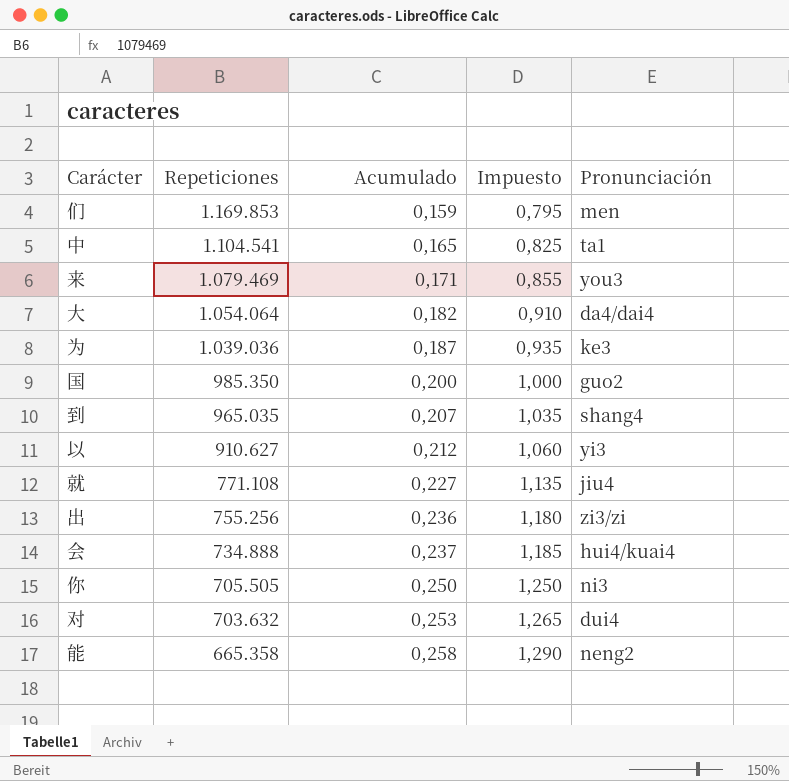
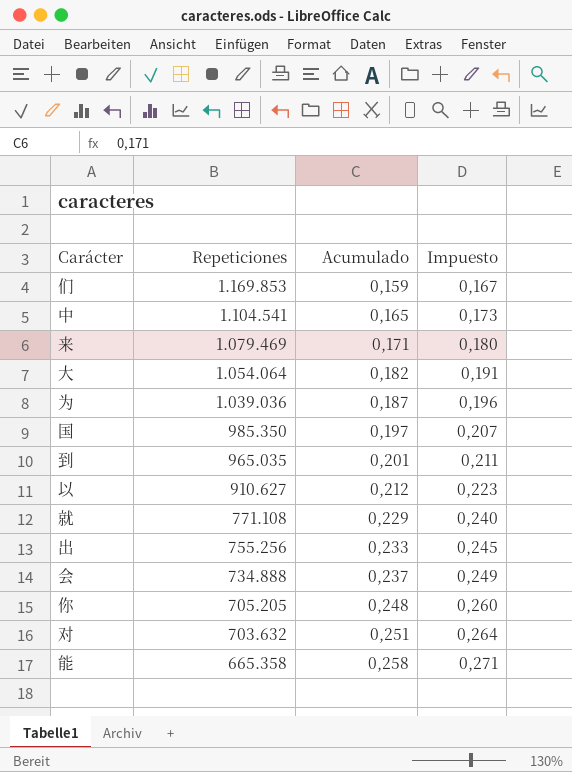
column Pronunciación | position: 5 -> none
column Impuesto | formula: [Acumulado] * 5 -> [Acumulado] * 1,05
国 | Acumulado: 0,200 -> 0,197
到 | Acumulado: 0,207 -> 0,201
就 | Acumulado: 0,227 -> 0,229
出 | Acumulado: 0,236 -> 0,233
你 | Repeticiones: 705.505 -> 705.205
你 | Acumulado: 0,250 -> 0,248
对 | Acumulado: 0,253 -> 0,251

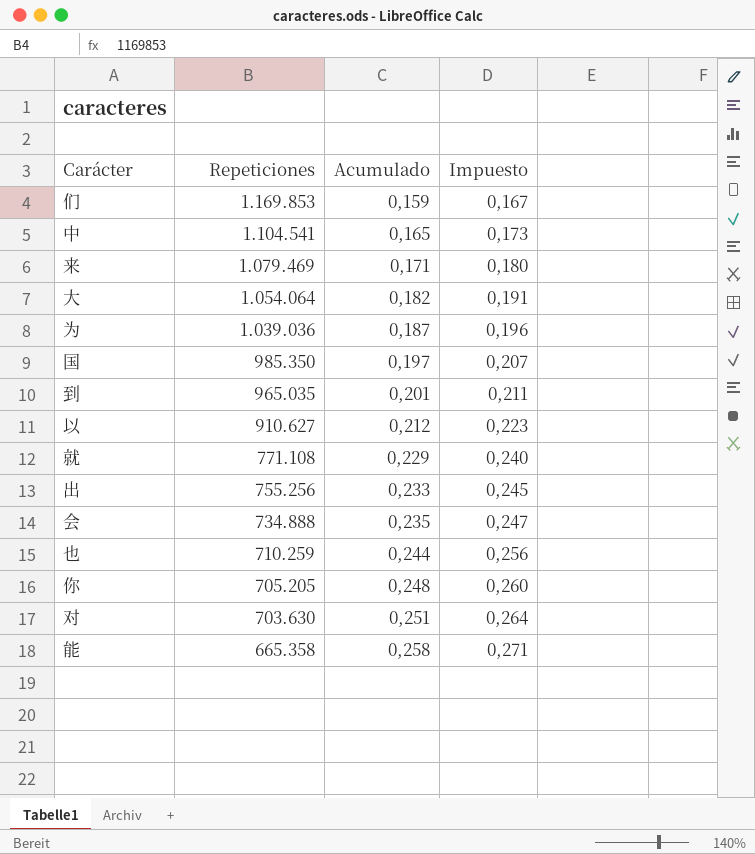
会 | Acumulado: 0,237 -> 0,235
会 | Impuesto: 0,249 -> 0,247
row 也: none -> 710.259 | 0,244 | 0,256
对 | Repeticiones: 703.632 -> 703.630

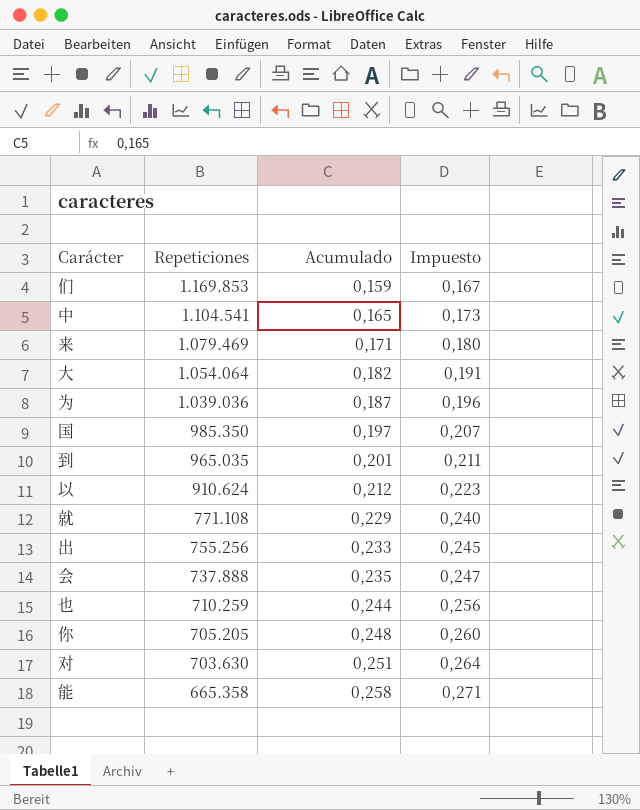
以 | Repeticiones: 910.627 -> 910.624
会 | Repeticiones: 734.888 -> 737.888

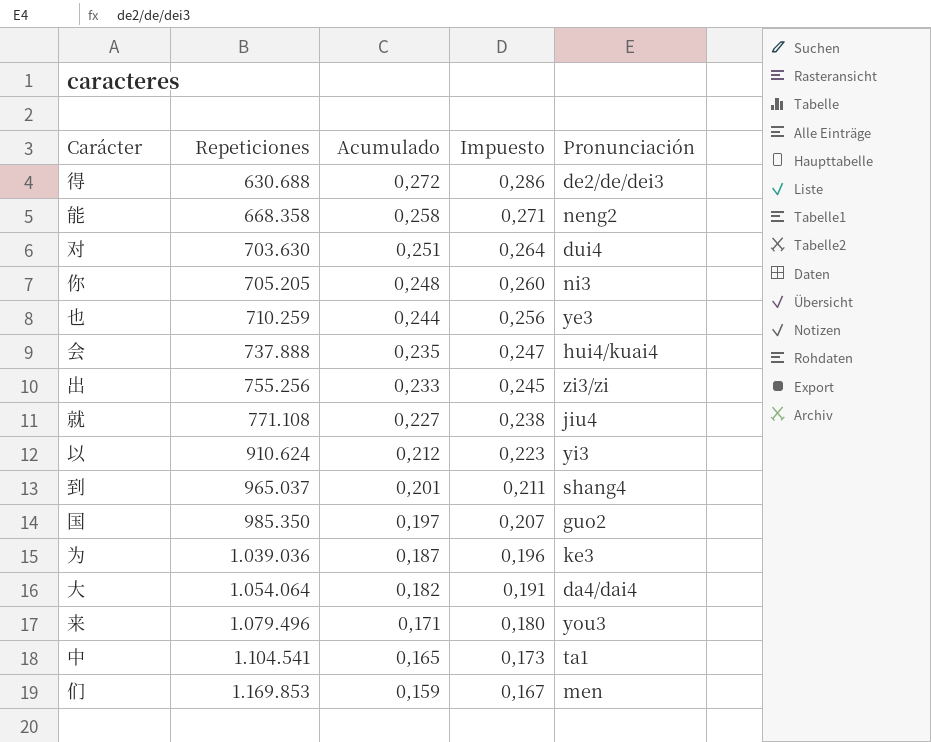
row order: Repeticiones descending -> Repeticiones ascending
column Pronunciación | position: none -> 5
row 得: none -> 630.688 | 0,272 | 0,286 | de2/de/dei3
能 | Repeticiones: 665.358 -> 668.358
就 | Acumulado: 0,229 -> 0,227
就 | Impuesto: 0,240 -> 0,238
到 | Repeticiones: 965.035 -> 965.037
来 | Repeticiones: 1.079.469 -> 1.079.496

